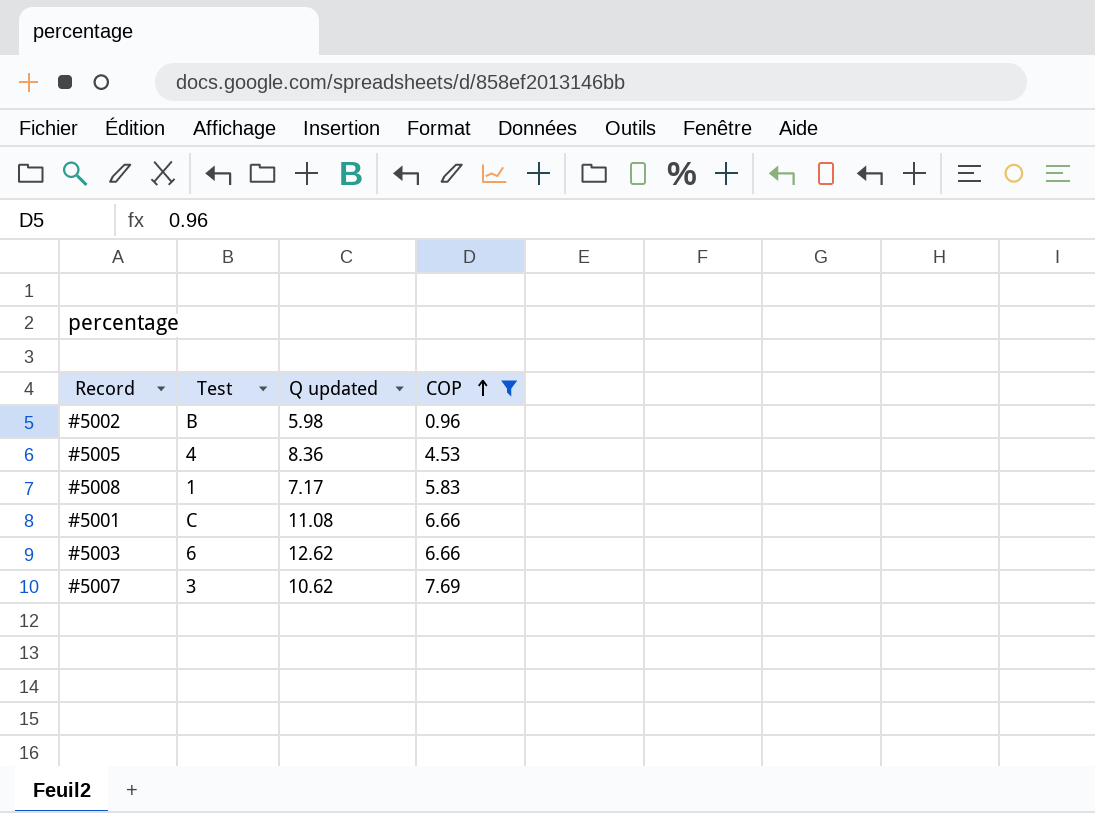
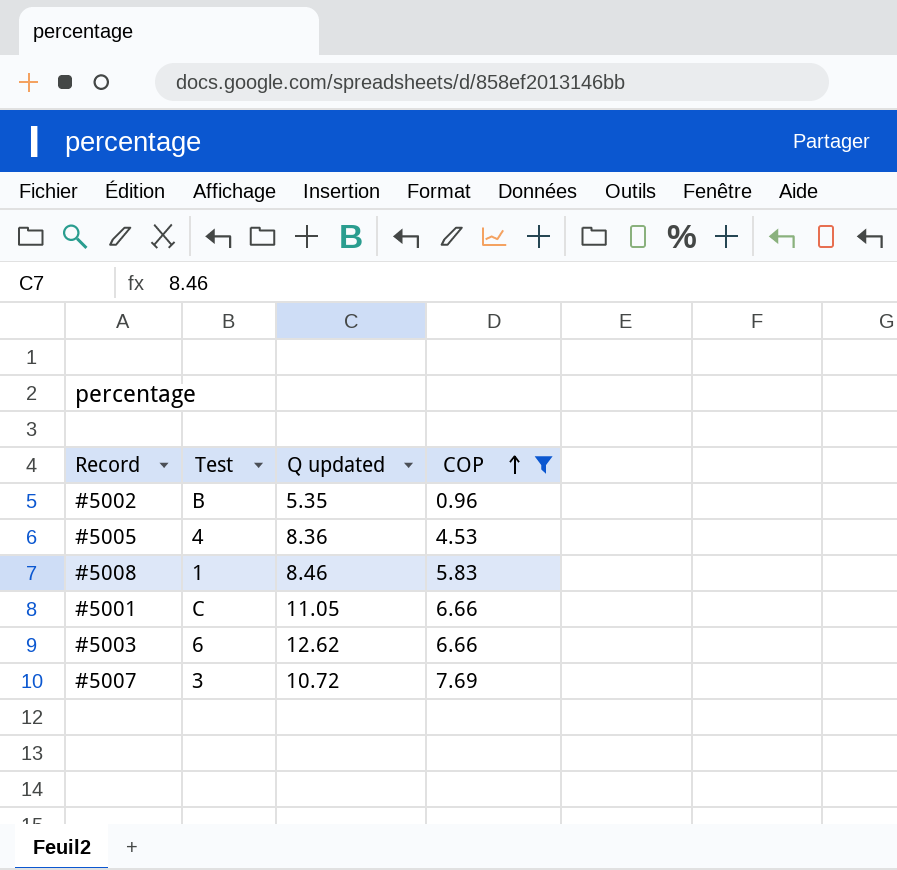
#5002 | Q updated: 5.98 -> 5.35
#5008 | Q updated: 7.17 -> 8.46
#5001 | Q updated: 11.08 -> 11.05
#5007 | Q updated: 10.62 -> 10.72

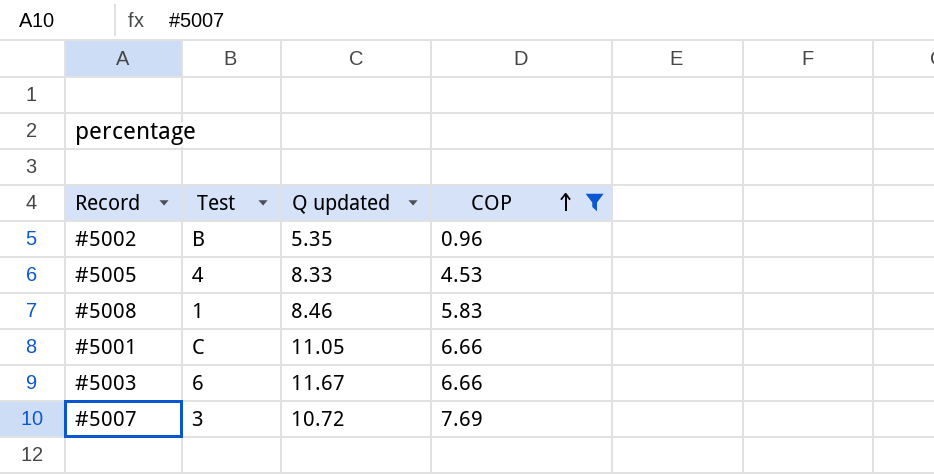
#5005 | Q updated: 8.36 -> 8.33
#5003 | Q updated: 12.62 -> 11.67

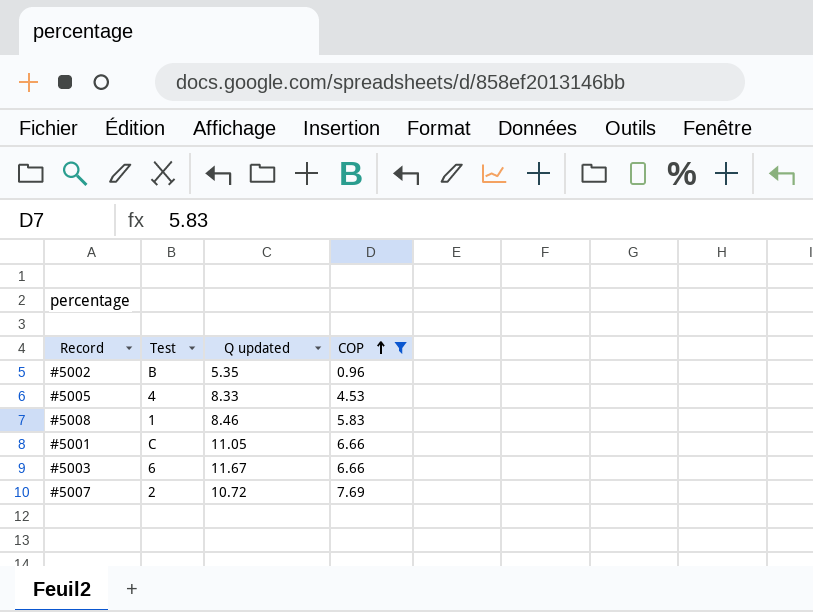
#5007 | Test: 3 -> 2

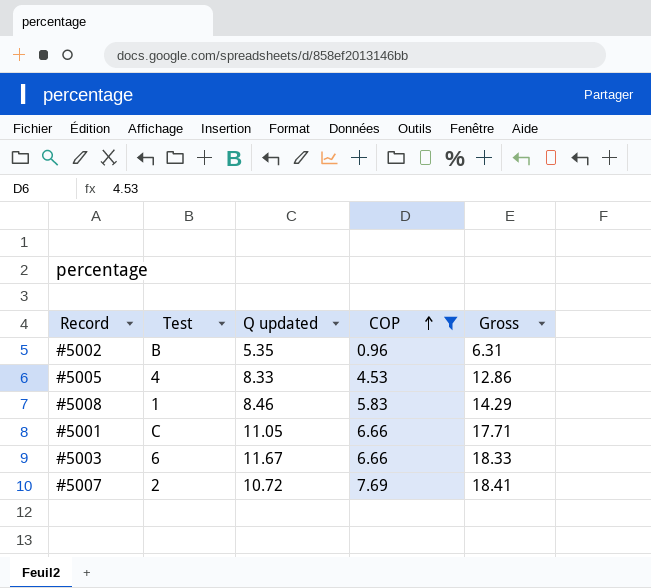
column Gross | formula: none -> [Q updated] + [COP]

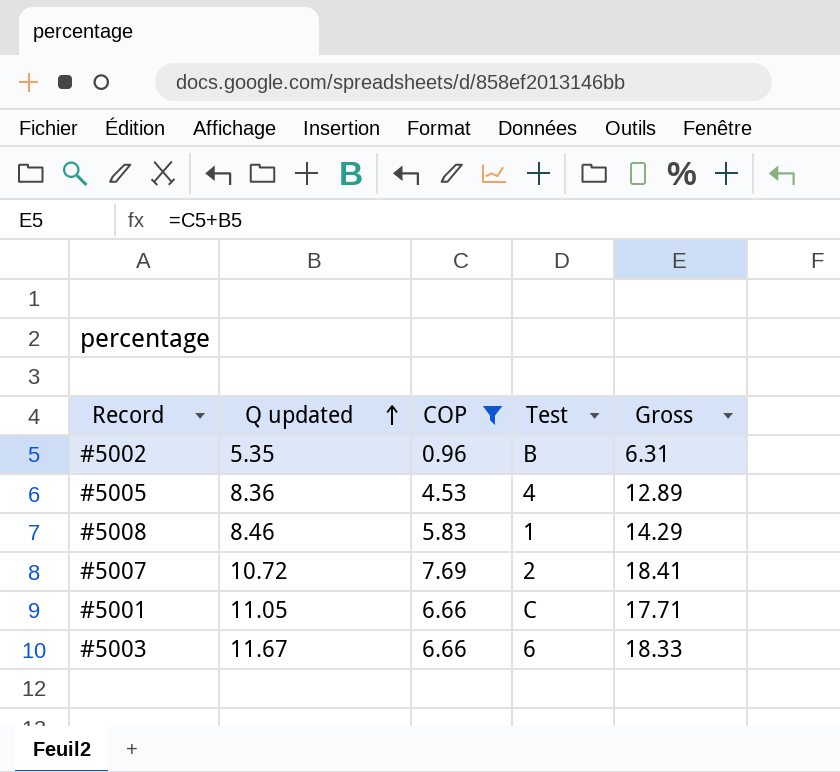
row order: COP ascending -> Q updated ascending
column Test | position: 2 -> 4
#5005 | Q updated: 8.33 -> 8.36
#5005 | Gross: 12.86 -> 12.89

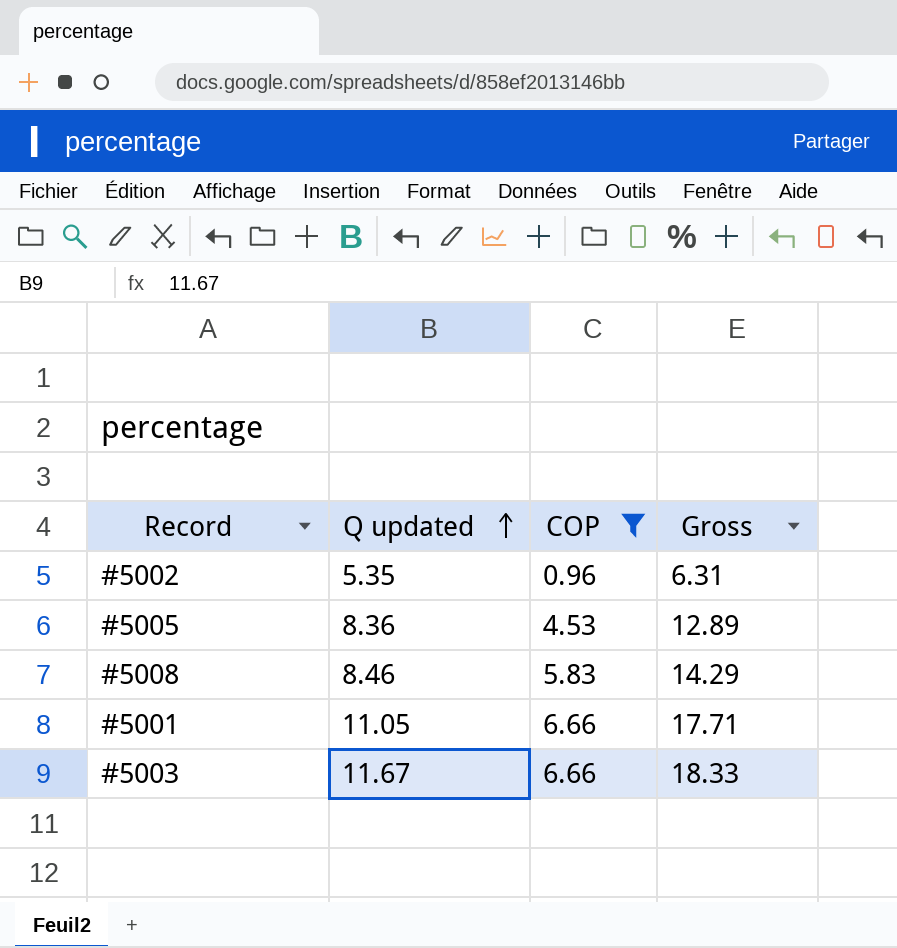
column Test | position: 4 -> none
row #5007: 10.72 | 7.69 | 2 | 18.41 -> none

